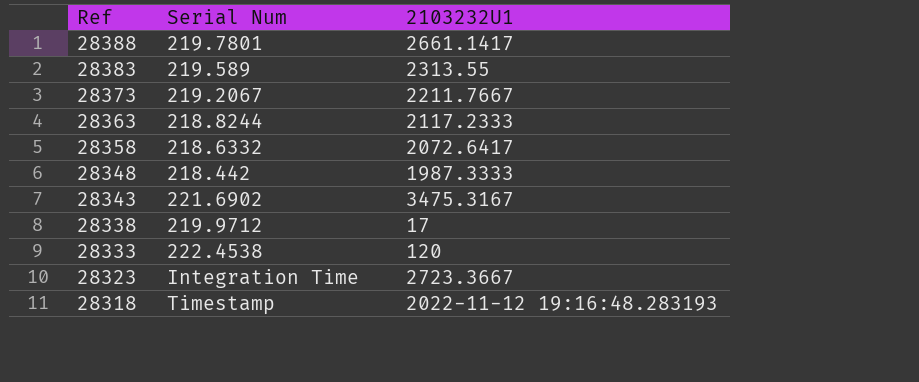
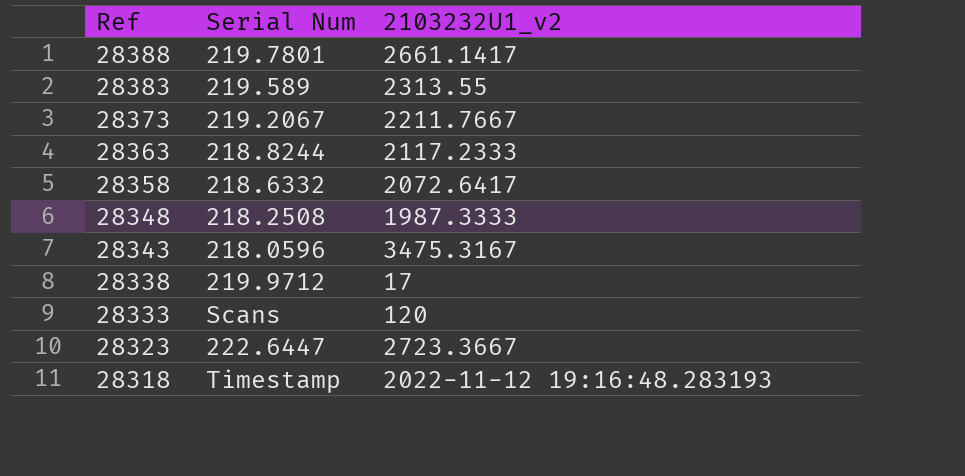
column name: 2103232U1 -> 2103232U1_v2
28348 | Serial Num: 218.442 -> 218.2508
28343 | Serial Num: 221.6902 -> 218.0596
28333 | Serial Num: 222.4538 -> Scans
28323 | Serial Num: Integration Time -> 222.6447

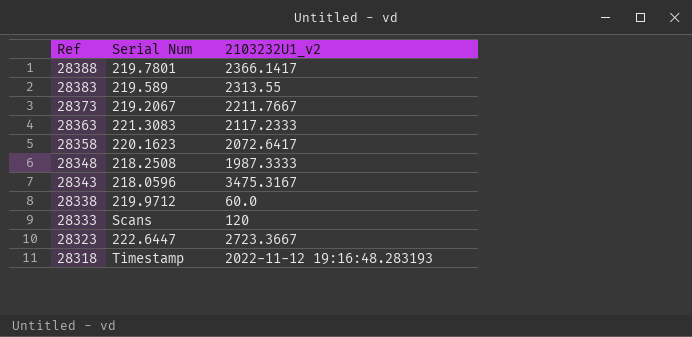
28388 | 2103232U1_v2: 2661.1417 -> 2366.1417
28363 | Serial Num: 218.8244 -> 221.3083
28358 | Serial Num: 218.6332 -> 220.1623
28338 | 2103232U1_v2: 17 -> 60.0

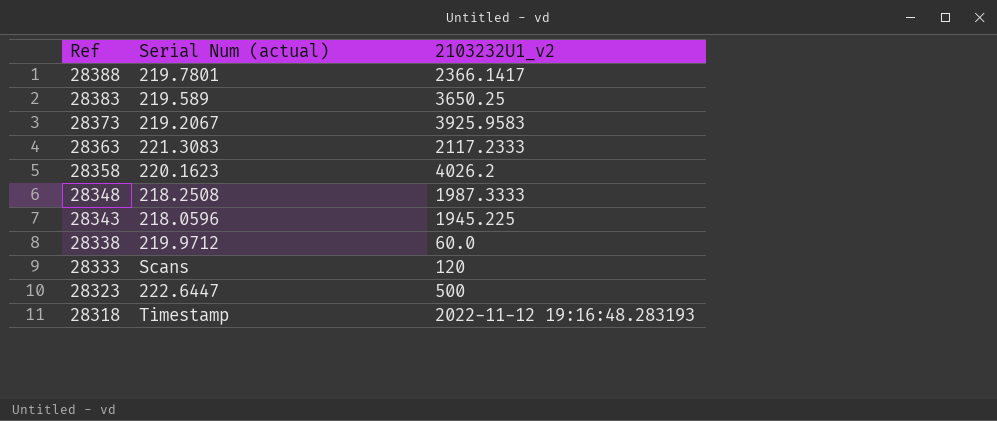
column name: Serial Num -> Serial Num (actual)
28383 | 2103232U1_v2: 2313.55 -> 3650.25
28373 | 2103232U1_v2: 2211.7667 -> 3925.9583
28358 | 2103232U1_v2: 2072.6417 -> 4026.2
28343 | 2103232U1_v2: 3475.3167 -> 1945.225
28323 | 2103232U1_v2: 2723.3667 -> 500

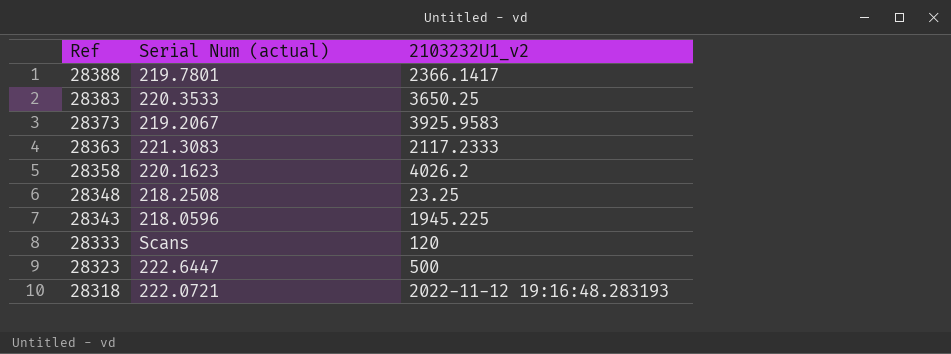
row 28338: 219.9712 | 60.0 -> none
28383 | Serial Num (actual): 219.589 -> 220.3533
28348 | 2103232U1_v2: 1987.3333 -> 23.25
28318 | Serial Num (actual): Timestamp -> 222.0721

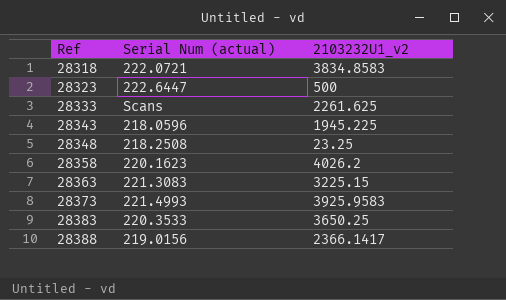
row order: Ref descending -> Ref ascending
28318 | 2103232U1_v2: 2022-11-12 19:16:48.283193 -> 3834.8583
28333 | 2103232U1_v2: 120 -> 2261.625
28363 | 2103232U1_v2: 2117.2333 -> 3225.15
28373 | Serial Num (actual): 219.2067 -> 221.4993
28388 | Serial Num (actual): 219.7801 -> 219.0156

